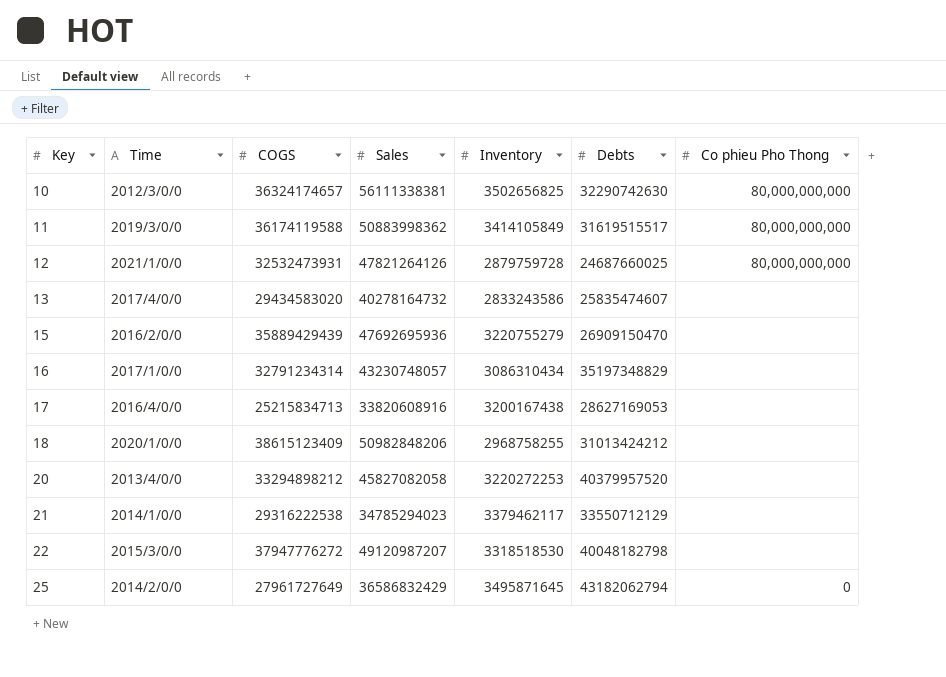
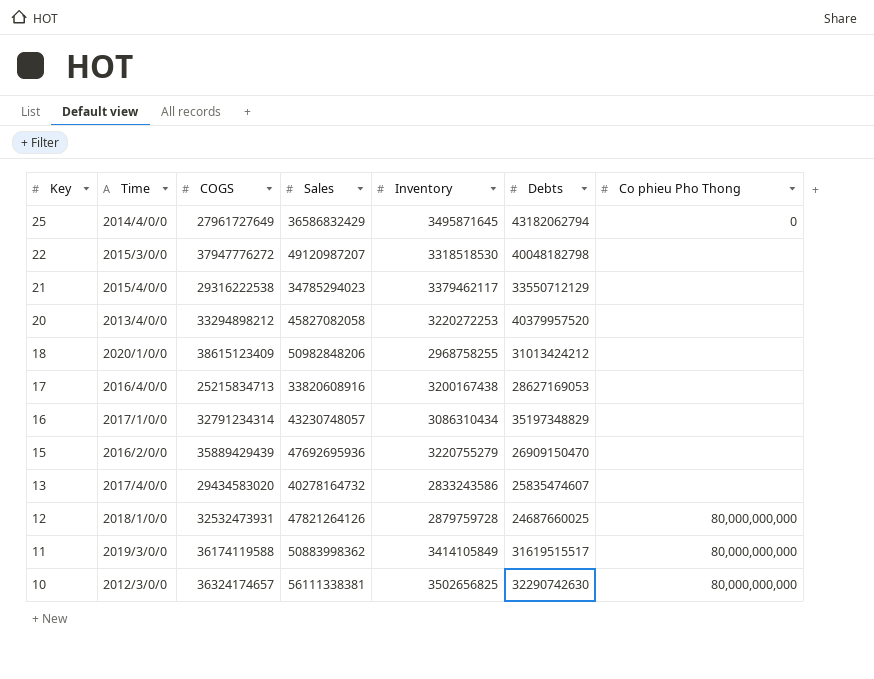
row order: Key ascending -> Key descending
25 | Time: 2014/2/0/0 -> 2014/4/0/0
21 | Time: 2014/1/0/0 -> 2015/4/0/0
12 | Time: 2021/1/0/0 -> 2018/1/0/0

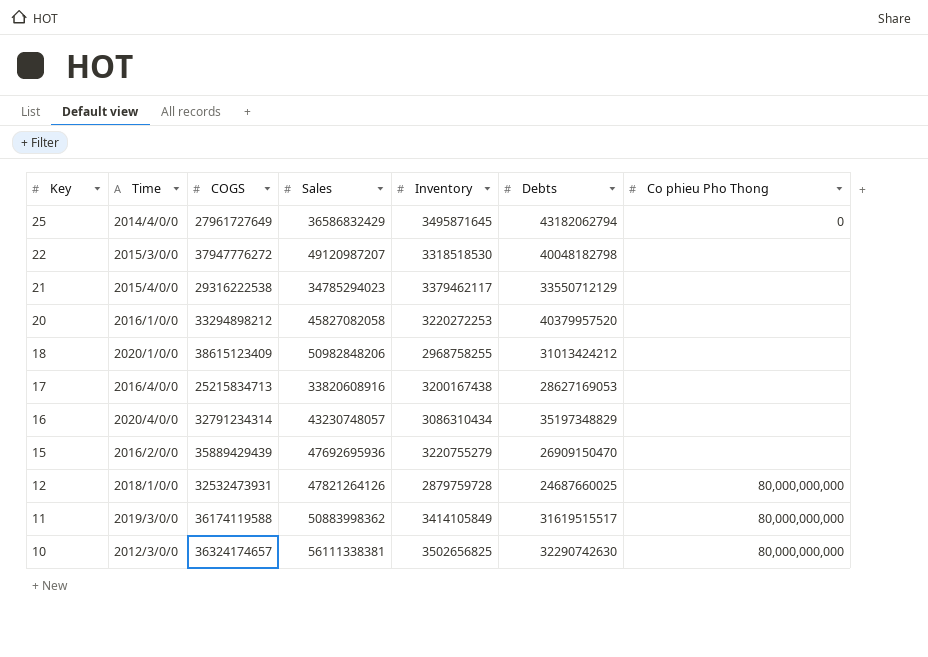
row 13: 2017/4/0/0 | 29434583020 | 40278164732 | 2833243586 | 25835474607 | none -> none
20 | Time: 2013/4/0/0 -> 2016/1/0/0
16 | Time: 2017/1/0/0 -> 2020/4/0/0

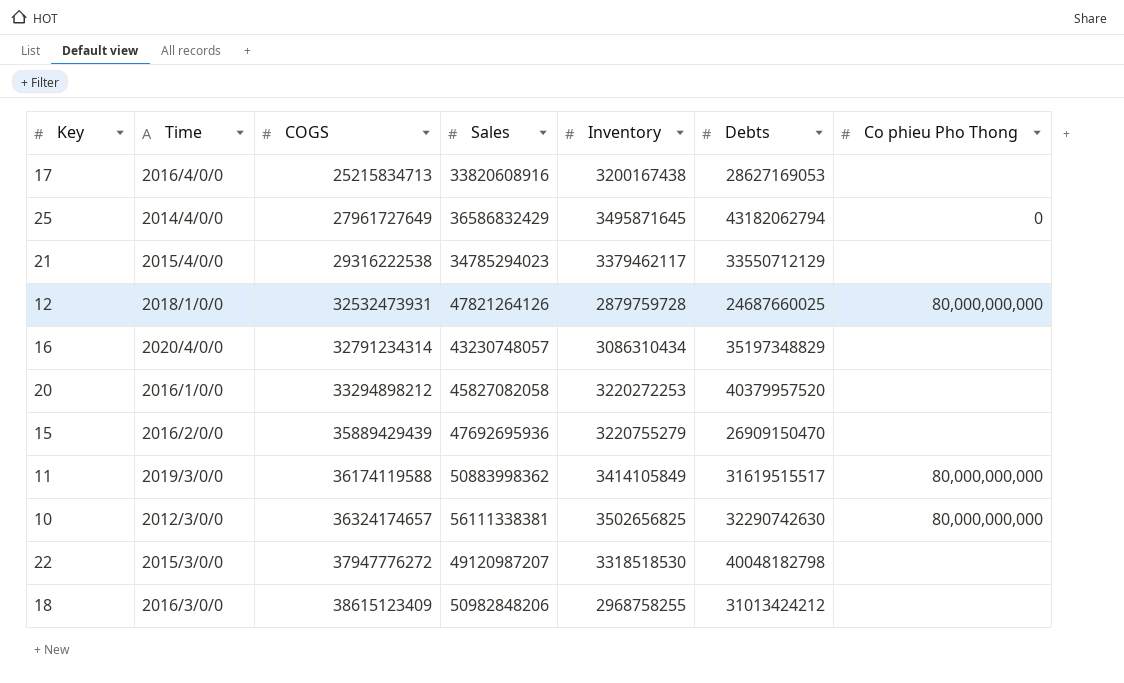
row order: Key descending -> COGS ascending
18 | Time: 2020/1/0/0 -> 2016/3/0/0

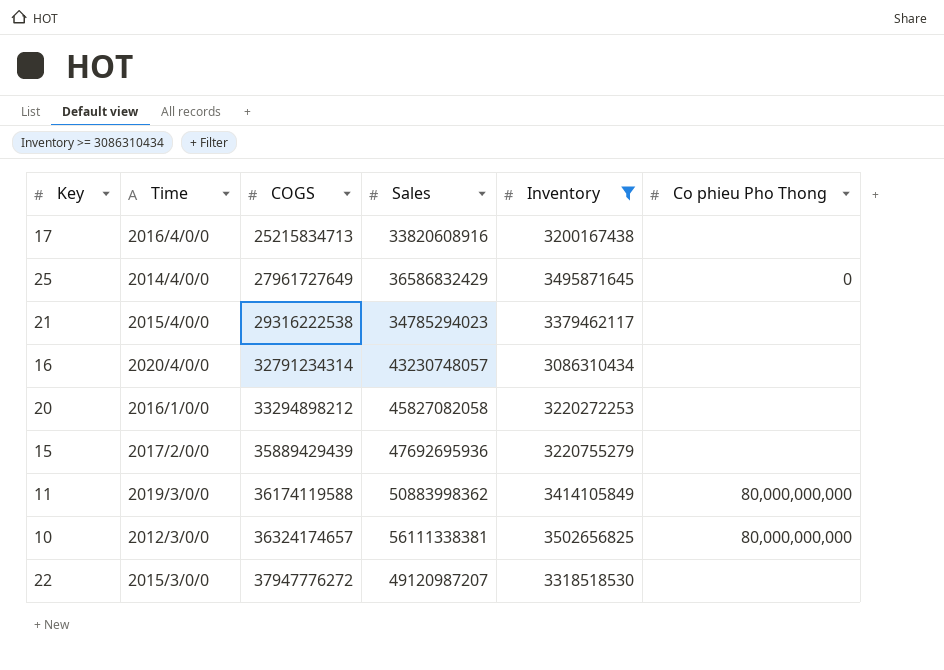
filter: none -> Inventory >= 3086310434
column Debts | position: 6 -> none
15 | Time: 2016/2/0/0 -> 2017/2/0/0

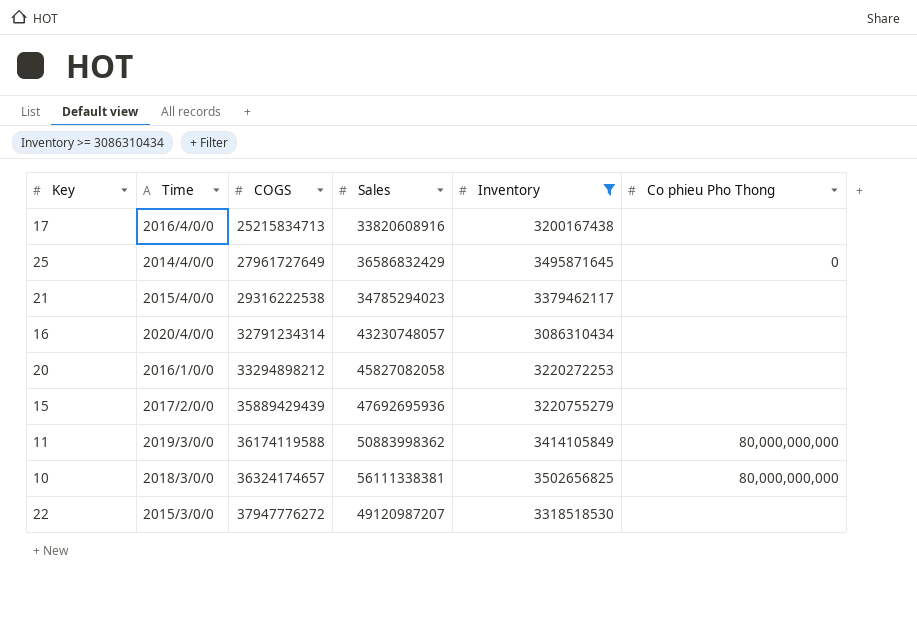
10 | Time: 2012/3/0/0 -> 2018/3/0/0

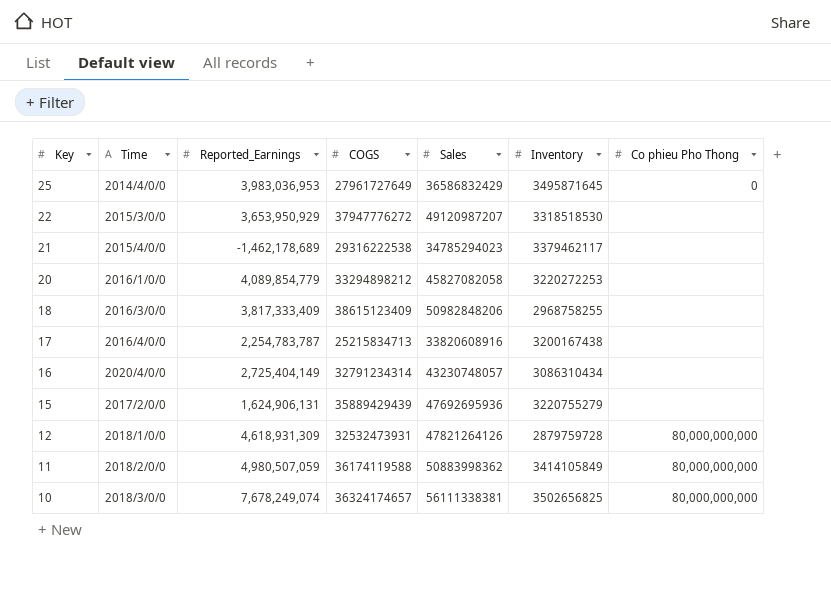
filter: Inventory >= 3086310434 -> none
row order: COGS ascending -> Key descending
column Reported_Earnings | position: none -> 3
11 | Time: 2019/3/0/0 -> 2018/2/0/0

